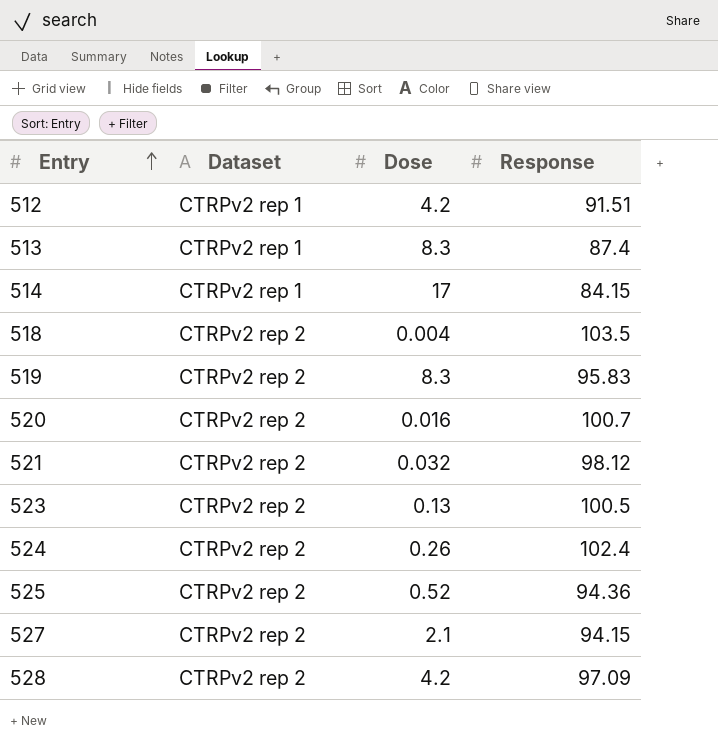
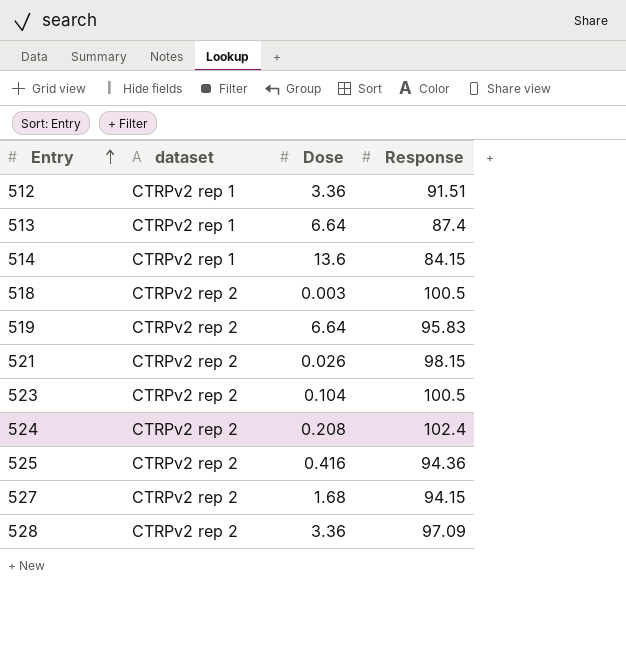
column name: Dataset -> dataset
row 520: CTRPv2 rep 2 | 0.016 | 100.7 -> none
512 | Dose: 4.2 -> 3.36
513 | Dose: 8.3 -> 6.64
514 | Dose: 17 -> 13.6
518 | Dose: 0.004 -> 0.003
518 | Response: 103.5 -> 100.5
519 | Dose: 8.3 -> 6.64
521 | Dose: 0.032 -> 0.026
521 | Response: 98.12 -> 98.15
523 | Dose: 0.13 -> 0.104
524 | Dose: 0.26 -> 0.208
525 | Dose: 0.52 -> 0.416
527 | Dose: 2.1 -> 1.68
528 | Dose: 4.2 -> 3.36

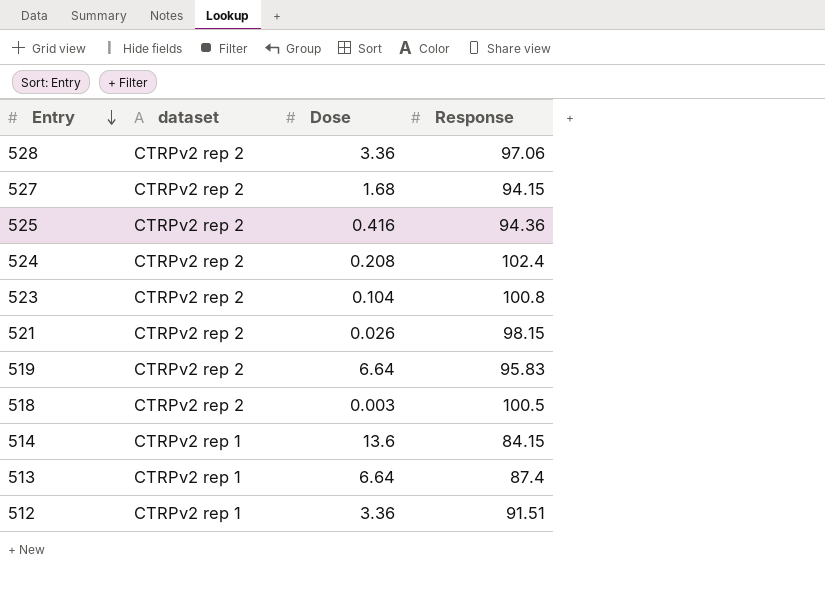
row order: Entry ascending -> Entry descending
528 | Response: 97.09 -> 97.06
523 | Response: 100.5 -> 100.8

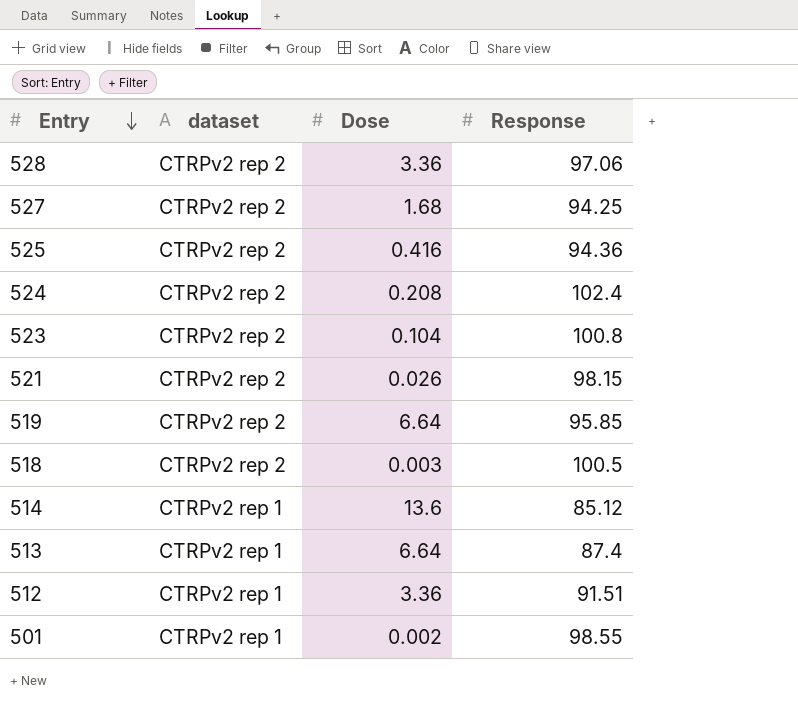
527 | Response: 94.15 -> 94.25
519 | Response: 95.83 -> 95.85
514 | Response: 84.15 -> 85.12
row 501: none -> CTRPv2 rep 1 | 0.002 | 98.55

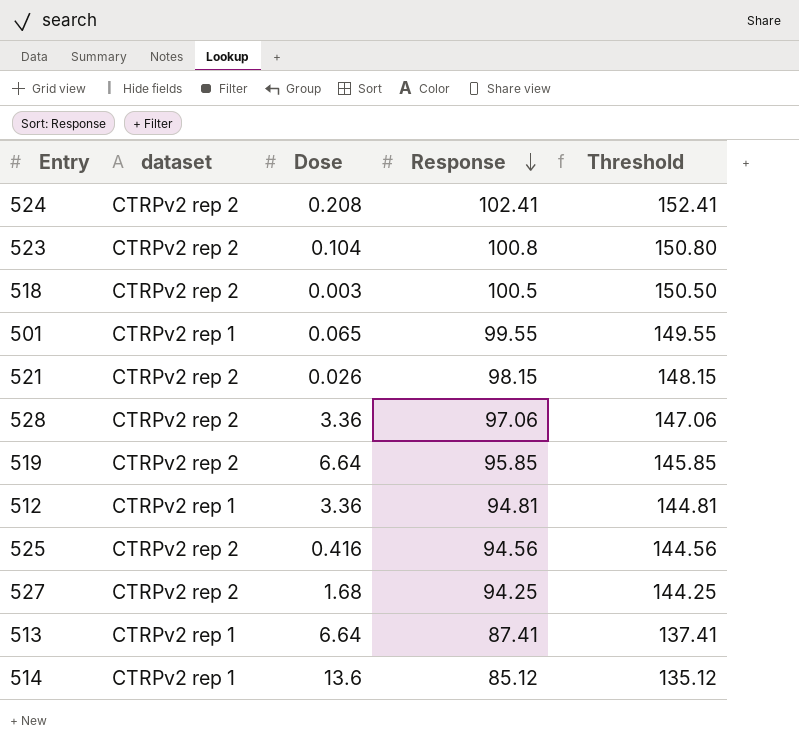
row order: Entry descending -> Response descending
column Threshold | formula: none -> [Response] + 50
524 | Response: 102.4 -> 102.41
501 | Dose: 0.002 -> 0.065
501 | Response: 98.55 -> 99.55
512 | Response: 91.51 -> 94.81
525 | Response: 94.36 -> 94.56
513 | Response: 87.4 -> 87.41

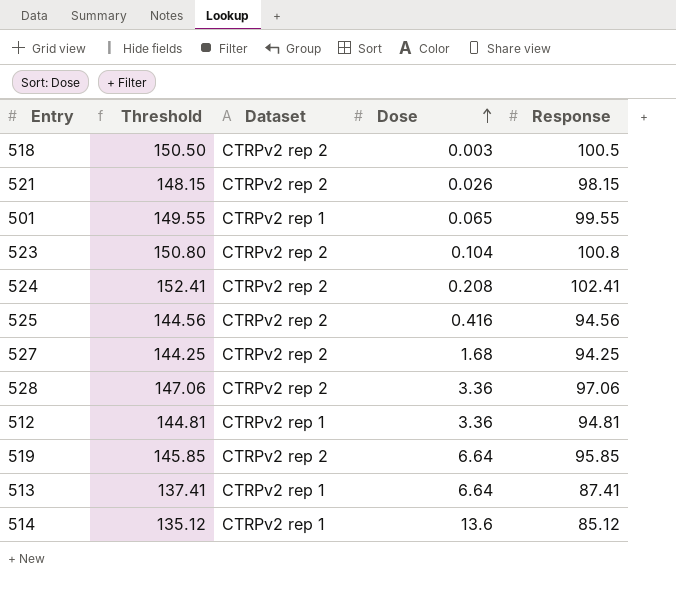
row order: Response descending -> Dose ascending
column Threshold | position: 5 -> 2
column name: dataset -> Dataset

